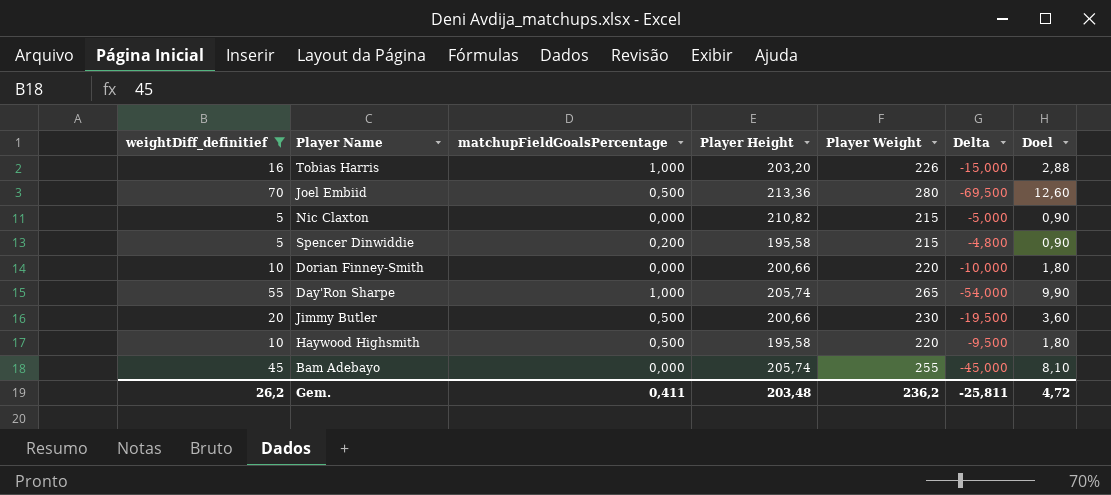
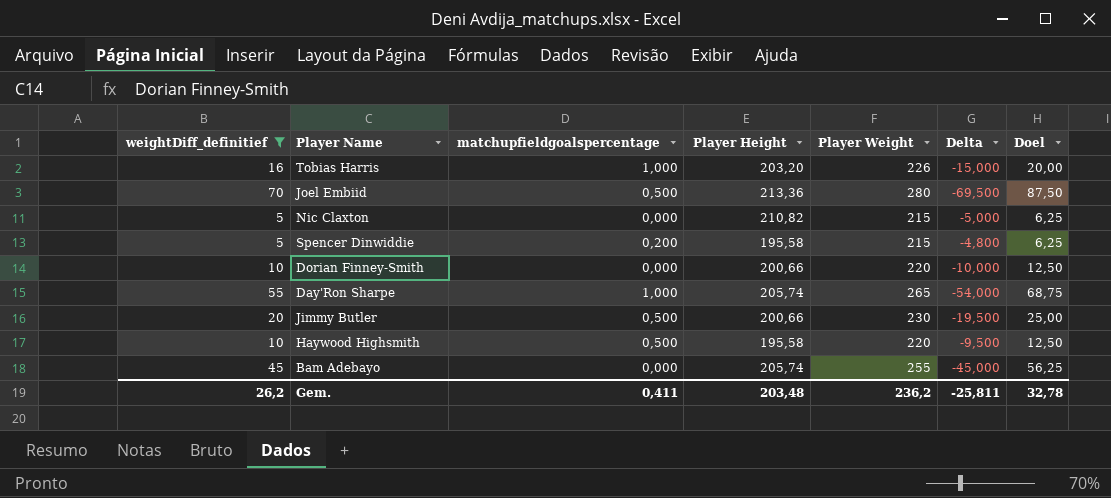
column name: matchupFieldGoalsPercentage -> matchupfieldgoalspercentage
column Doel | formula: [weightDiff_definitief] * 0,18 -> [weightDiff_definitief] * 1,25
Gem. | Doel: 4,72 -> 32,78

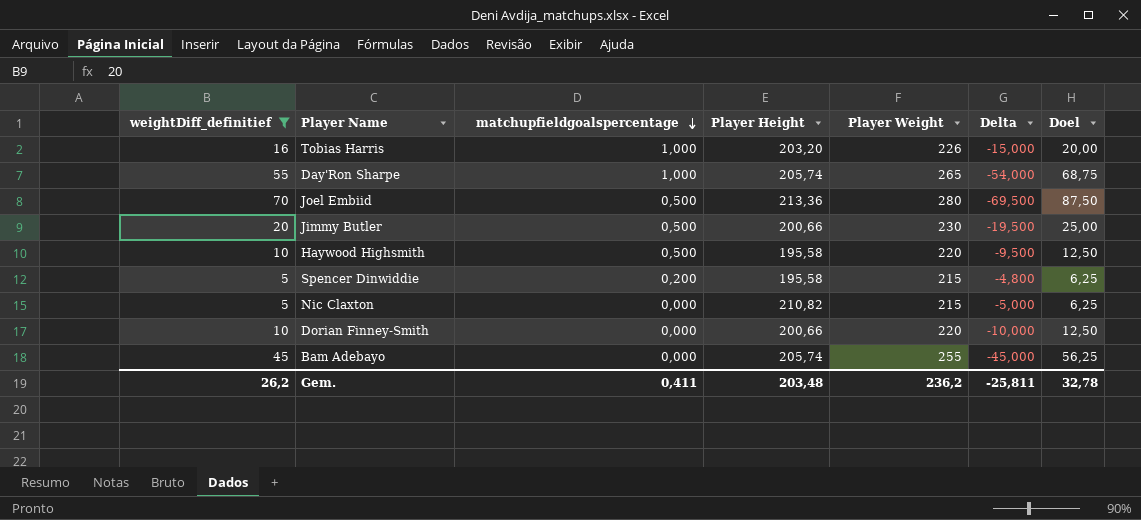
row order: none -> matchupfieldgoalspercentage descending

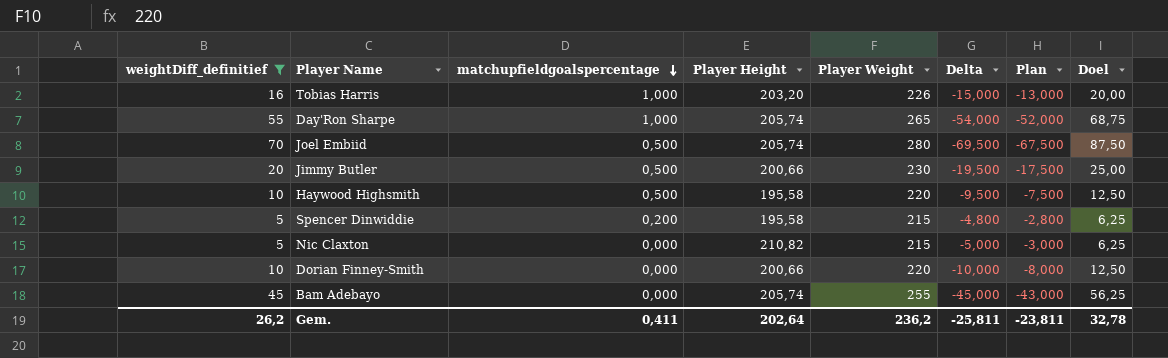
column Plan | formula: none -> [Delta] + 2
Joel Embiid | Player Height: 213,36 -> 205,74
Gem. | Player Height: 203,48 -> 202,64

